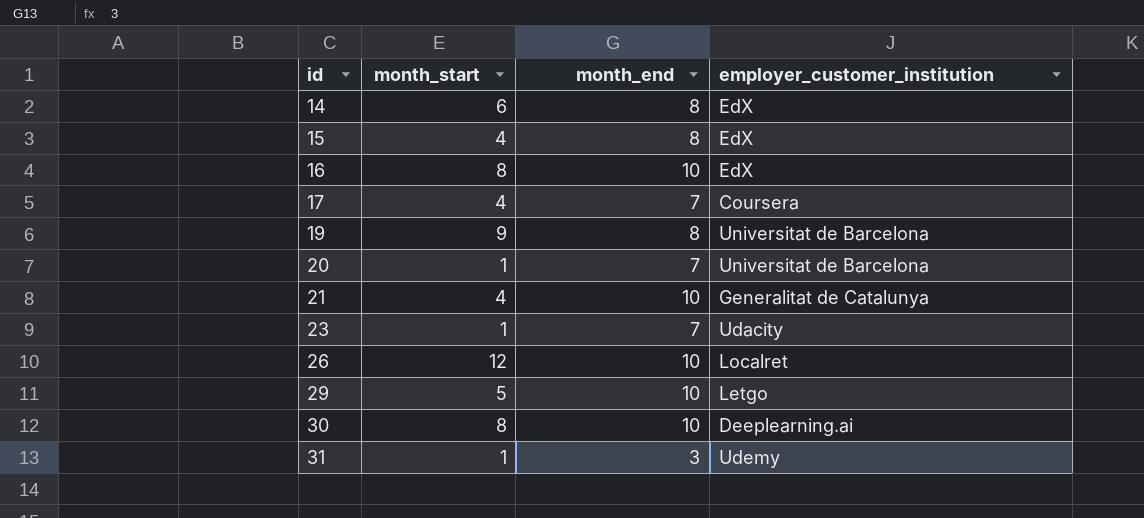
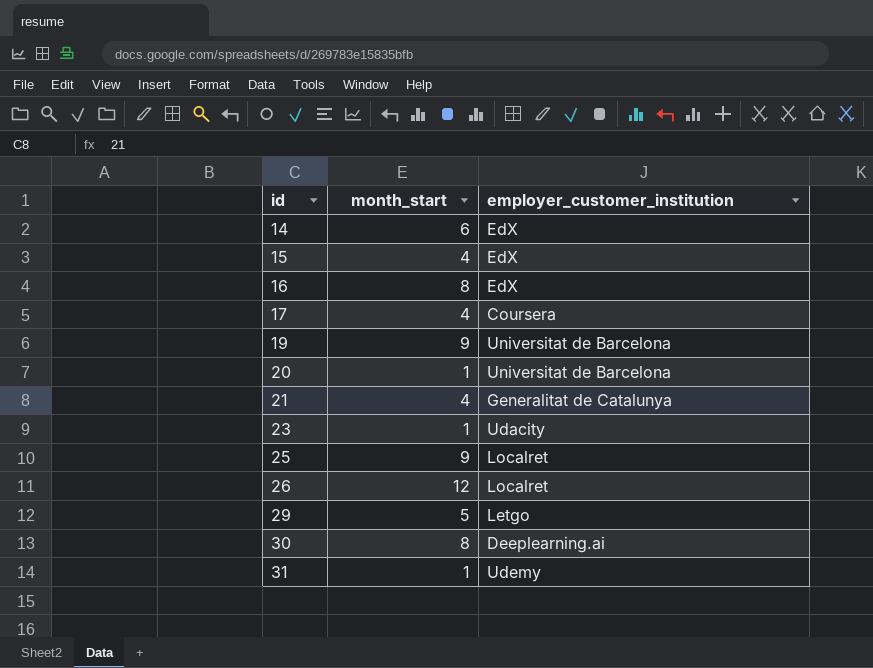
column month_end | position: 3 -> none
row 25: none -> 9 | Localret

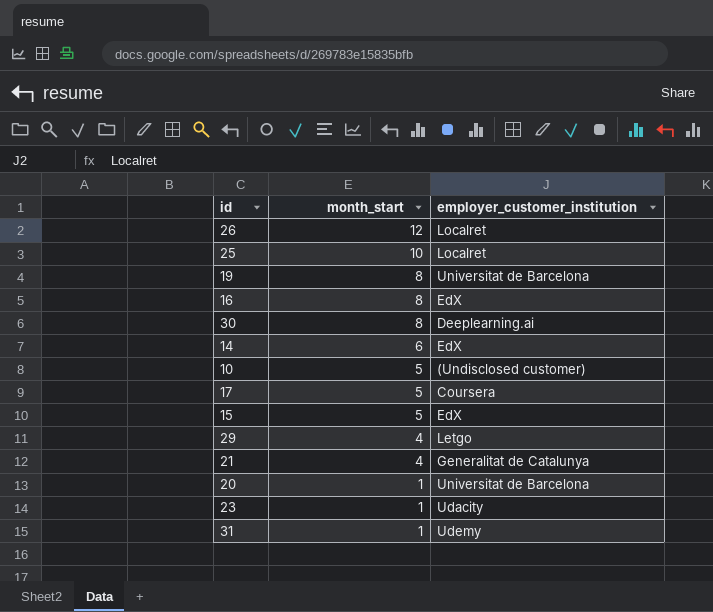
row order: id ascending -> month_start descending
25 | month_start: 9 -> 10
19 | month_start: 9 -> 8
row 10: none -> 5 | (Undisclosed customer)
17 | month_start: 4 -> 5
15 | month_start: 4 -> 5
29 | month_start: 5 -> 4

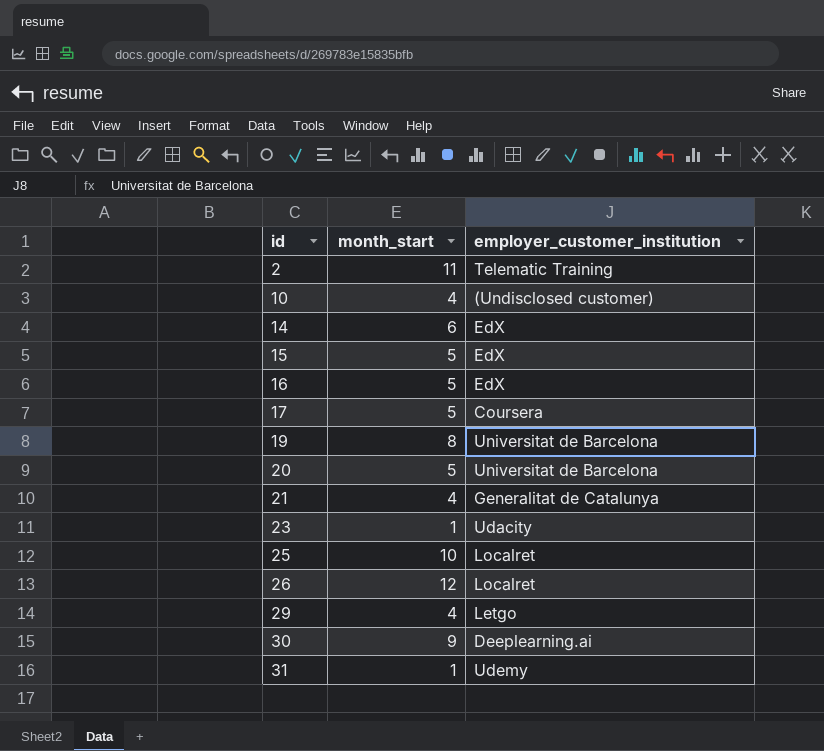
row order: month_start descending -> id ascending
row 2: none -> 11 | Telematic Training
10 | month_start: 5 -> 4
16 | month_start: 8 -> 5
20 | month_start: 1 -> 5
30 | month_start: 8 -> 9

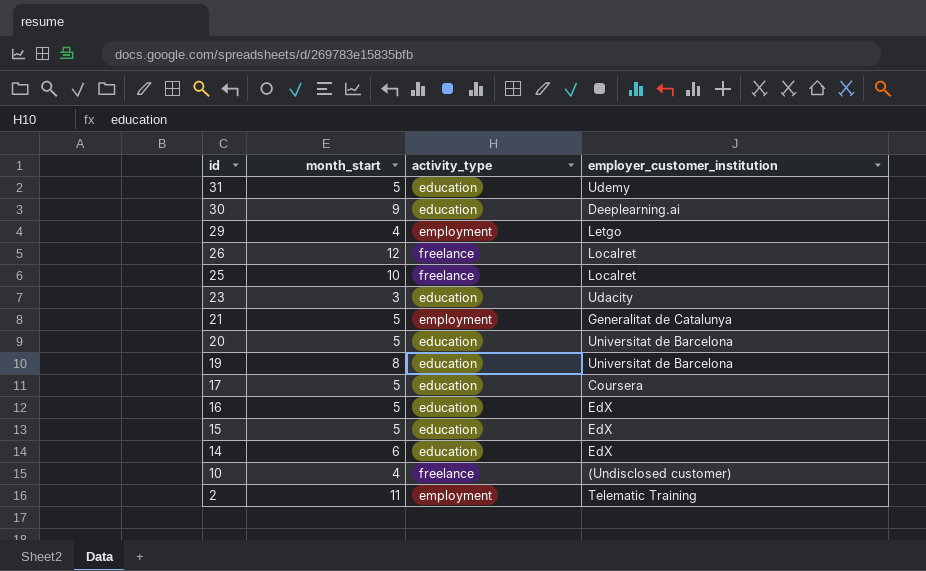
row order: id ascending -> id descending
column activity_type | position: none -> 3
31 | month_start: 1 -> 5
23 | month_start: 1 -> 3
21 | month_start: 4 -> 5

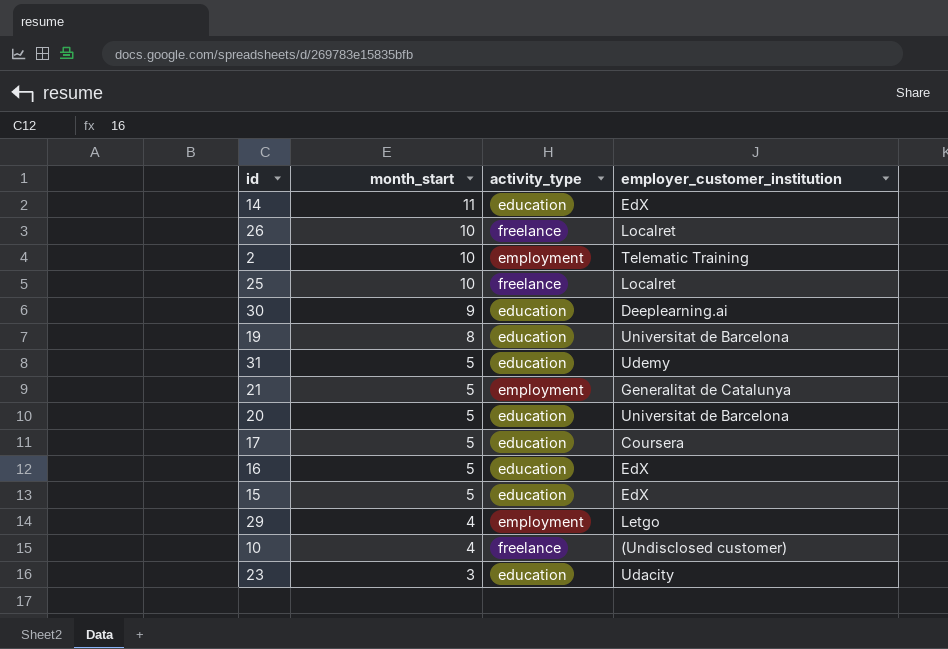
row order: id descending -> month_start descending
14 | month_start: 6 -> 11
26 | month_start: 12 -> 10
2 | month_start: 11 -> 10

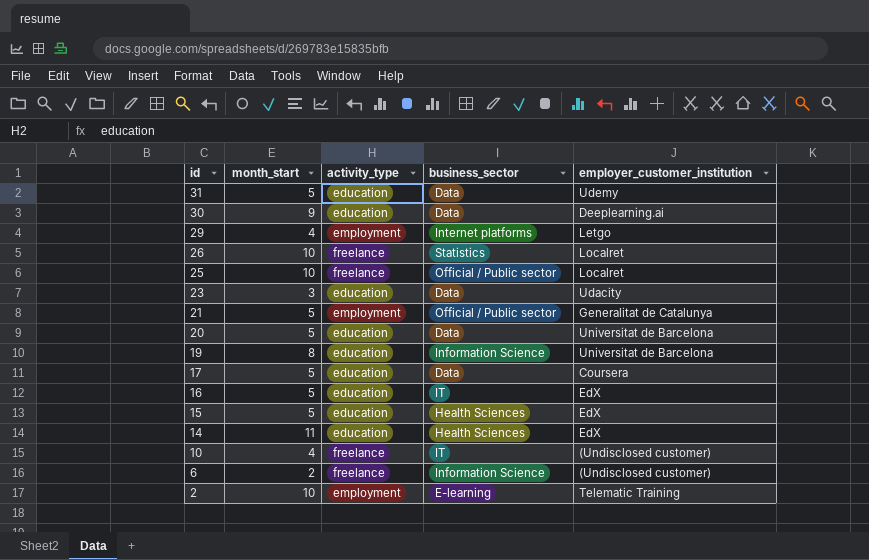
row order: month_start descending -> id descending
column business_sector | position: none -> 4
row 6: none -> 2 | freelance | Information Science | (Undisclosed customer)

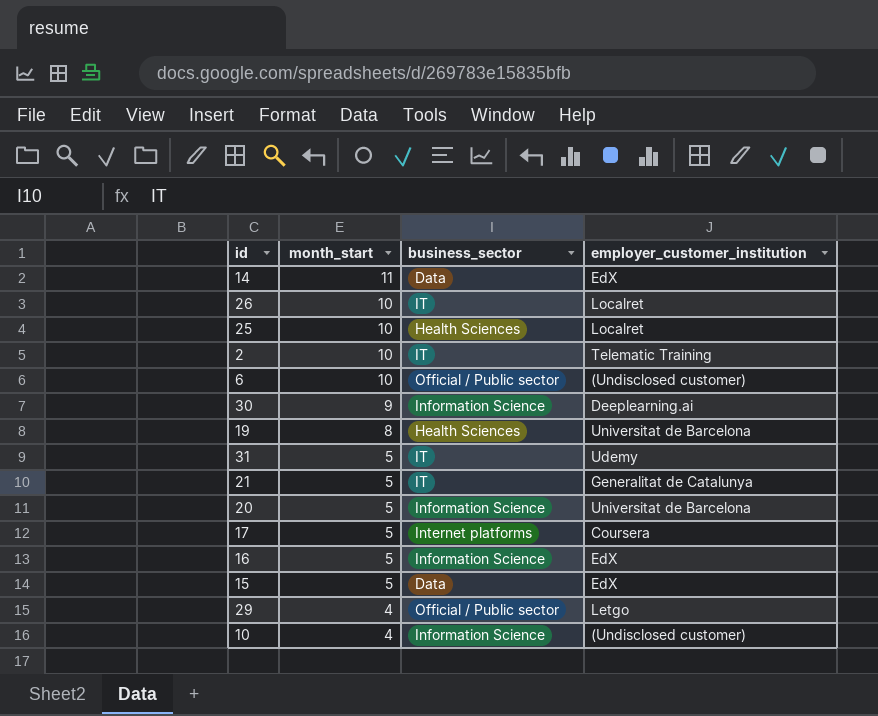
row order: id descending -> month_start descending
column activity_type | position: 3 -> none
row 23: 3 | education | Data | Udacity -> none
14 | business_sector: Health Sciences -> Data
26 | business_sector: Statistics -> IT
25 | business_sector: Official / Public sector -> Health Sciences
2 | business_sector: E-learning -> IT
6 | month_start: 2 -> 10
6 | business_sector: Information Science -> Official / Public sector
30 | business_sector: Data -> Information Science
19 | business_sector: Information Science -> Health Sciences
31 | business_sector: Data -> IT
21 | business_sector: Official / Public sector -> IT
20 | business_sector: Data -> Information Science
17 | business_sector: Data -> Internet platforms
16 | business_sector: IT -> Information Science
15 | business_sector: Health Sciences -> Data
29 | business_sector: Internet platforms -> Official / Public sector
10 | business_sector: IT -> Information Science

